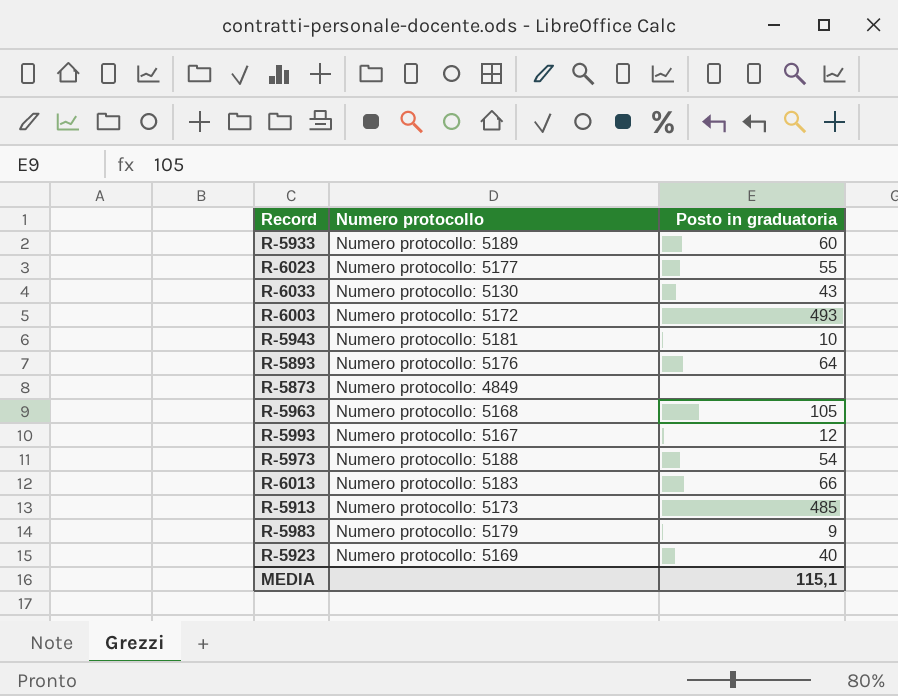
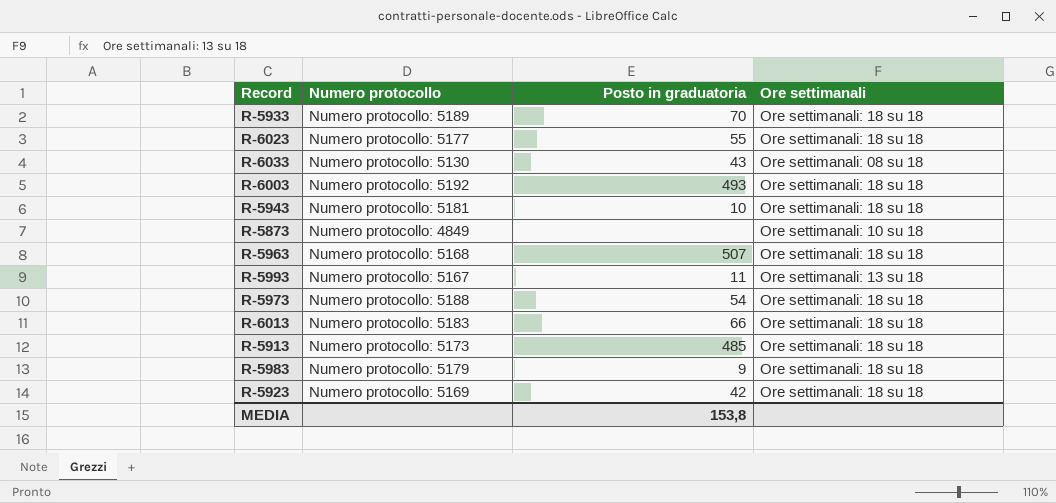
column Ore settimanali | position: none -> 4
row R-5893: Numero protocollo: 5176 | 64 -> none
R-5933 | Posto in graduatoria: 60 -> 70
R-6003 | Numero protocollo: Numero protocollo: 5172 -> Numero protocollo: 5192
R-5963 | Posto in graduatoria: 105 -> 507
R-5993 | Posto in graduatoria: 12 -> 11
R-5923 | Posto in graduatoria: 40 -> 42
MEDIA | Posto in graduatoria: 115,1 -> 153,8

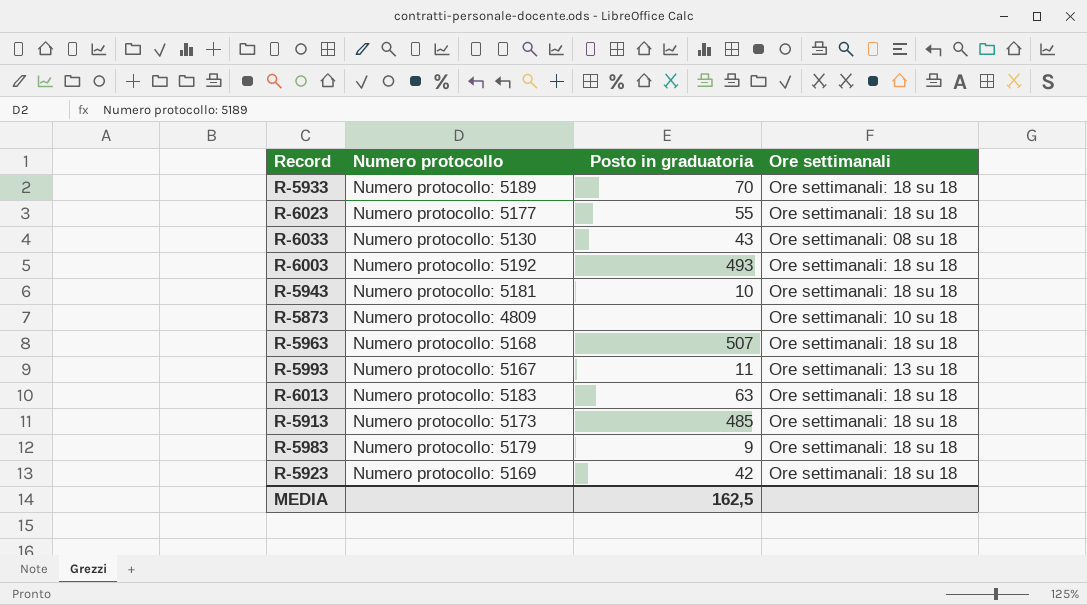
row R-5973: Numero protocollo: 5188 | 54 | Ore settimanali: 18 su 18 -> none
R-5873 | Numero protocollo: Numero protocollo: 4849 -> Numero protocollo: 4809
R-6013 | Posto in graduatoria: 66 -> 63
MEDIA | Posto in graduatoria: 153,8 -> 162,5

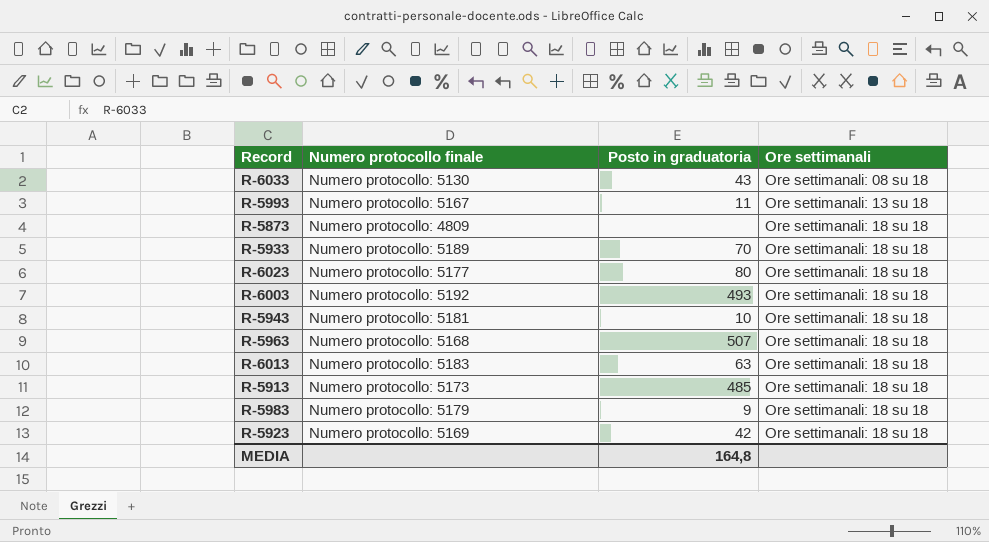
row order: none -> Ore settimanali ascending
column name: Numero protocollo -> Numero protocollo finale
R-5873 | Ore settimanali: Ore settimanali: 10 su 18 -> Ore settimanali: 18 su 18
R-6023 | Posto in graduatoria: 55 -> 80
MEDIA | Posto in graduatoria: 162,5 -> 164,8

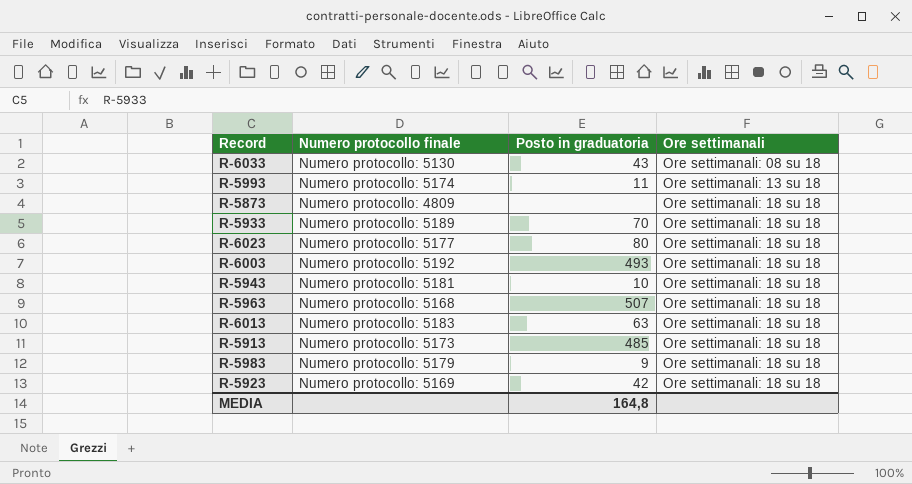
R-5993 | Numero protocollo finale: Numero protocollo: 5167 -> Numero protocollo: 5174

